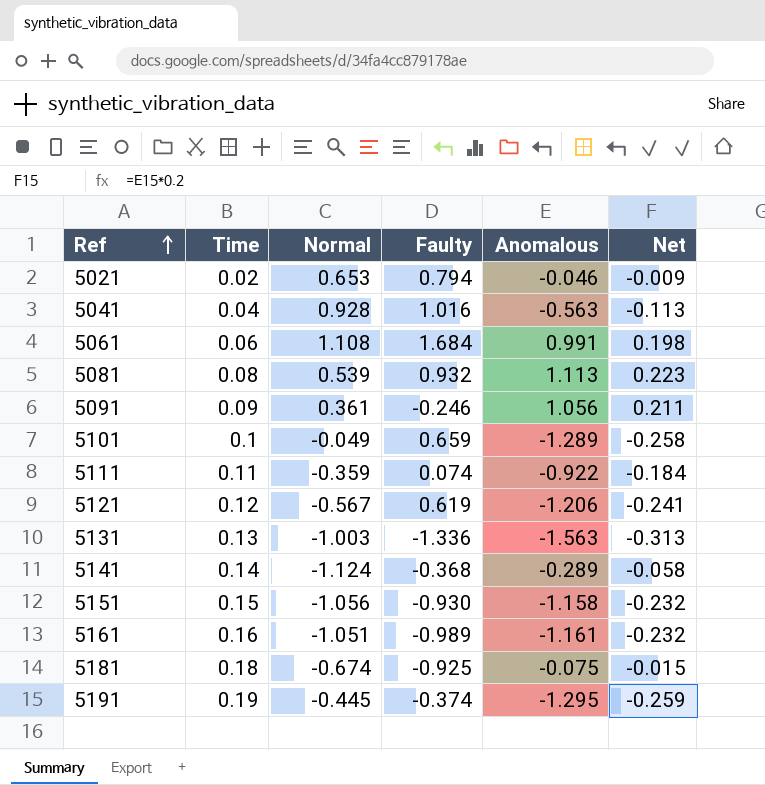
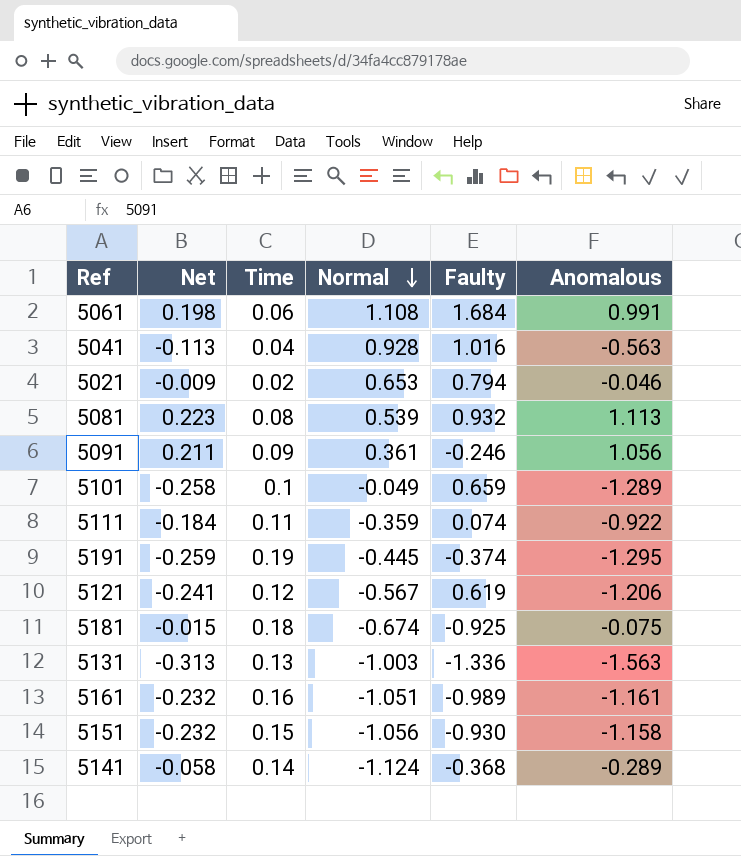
row order: Ref ascending -> Normal descending
column Net | position: 6 -> 2

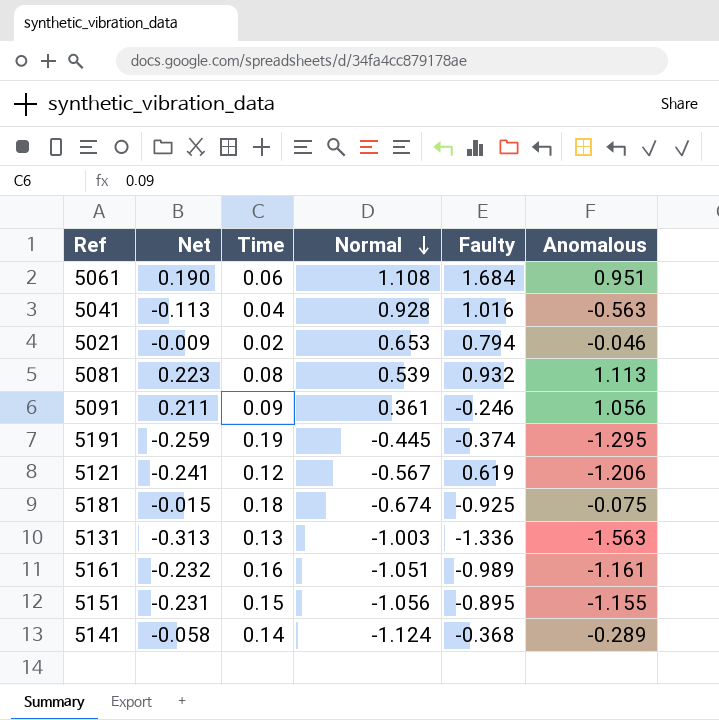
row 5101: -0.258 | 0.1 | -0.049 | 0.659 | -1.289 -> none
row 5111: -0.184 | 0.11 | -0.359 | 0.074 | -0.922 -> none
5061 | Net: 0.198 -> 0.190
5061 | Anomalous: 0.991 -> 0.951
5151 | Net: -0.232 -> -0.231
5151 | Faulty: -0.930 -> -0.895
5151 | Anomalous: -1.158 -> -1.155

